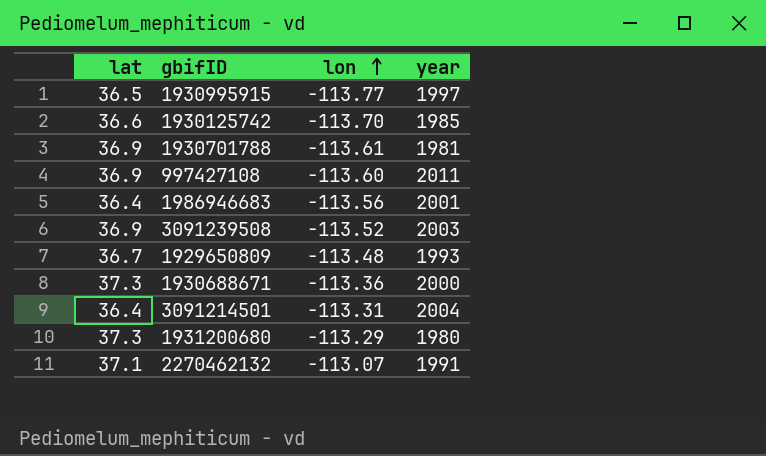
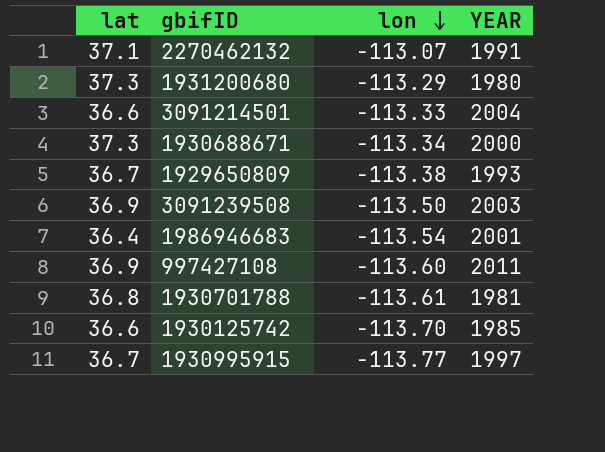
row order: lon ascending -> lon descending
column name: year -> YEAR
3091214501 | lat: 36.4 -> 36.6
3091214501 | lon: -113.31 -> -113.33
1930688671 | lon: -113.36 -> -113.34
1929650809 | lon: -113.48 -> -113.38
3091239508 | lon: -113.52 -> -113.50
1986946683 | lon: -113.56 -> -113.54
1930701788 | lat: 36.9 -> 36.8
1930995915 | lat: 36.5 -> 36.7

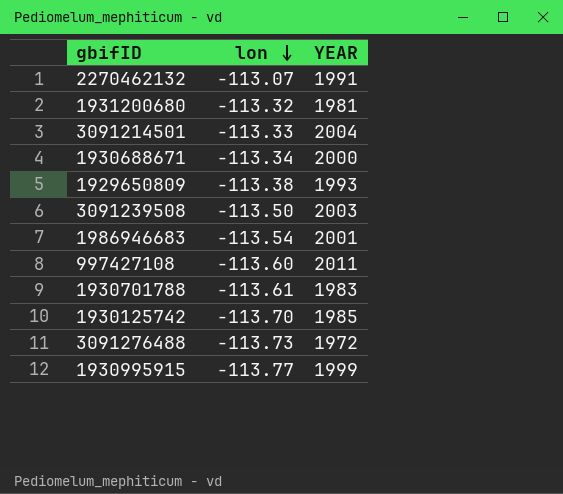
column lat | position: 1 -> none
1931200680 | lon: -113.29 -> -113.32
1931200680 | YEAR: 1980 -> 1981
1930701788 | YEAR: 1981 -> 1983
row 3091276488: none -> -113.73 | 1972
1930995915 | YEAR: 1997 -> 1999

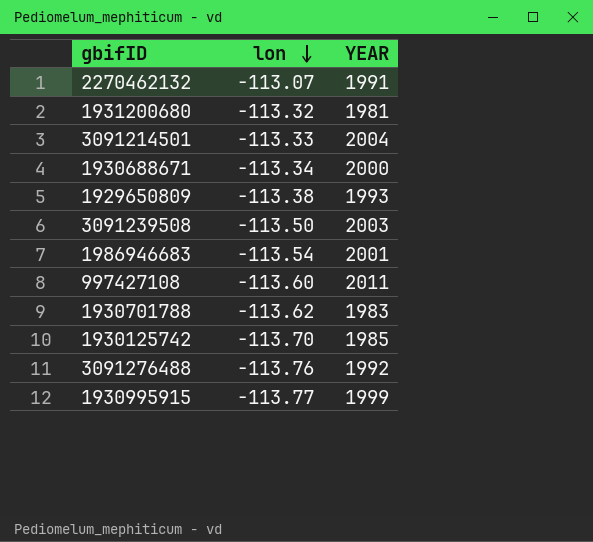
1930701788 | lon: -113.61 -> -113.62
3091276488 | lon: -113.73 -> -113.76
3091276488 | YEAR: 1972 -> 1992

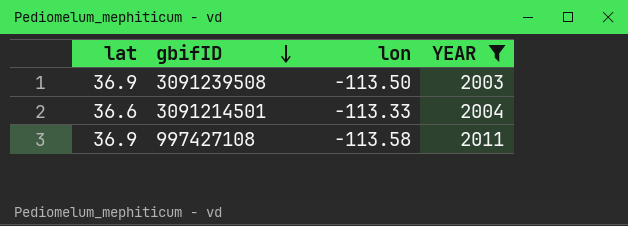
filter: none -> YEAR >= 2003
row order: lon descending -> gbifID descending
column lat | position: none -> 1
997427108 | lon: -113.60 -> -113.58

